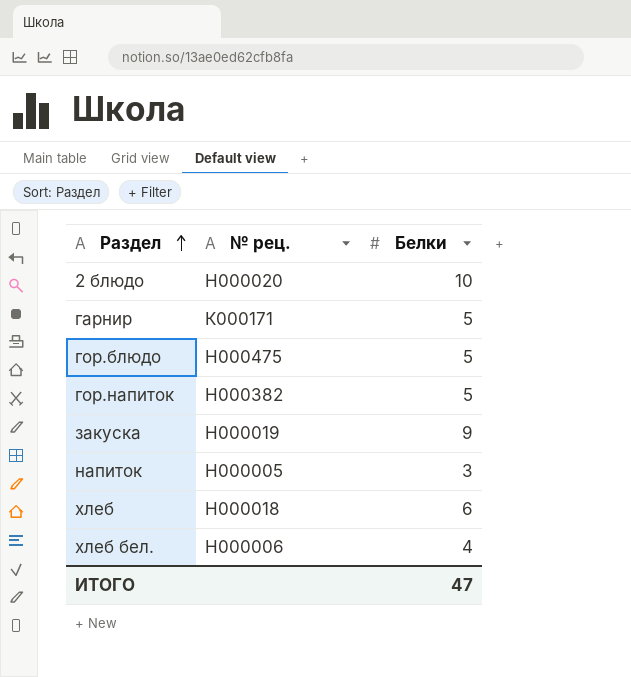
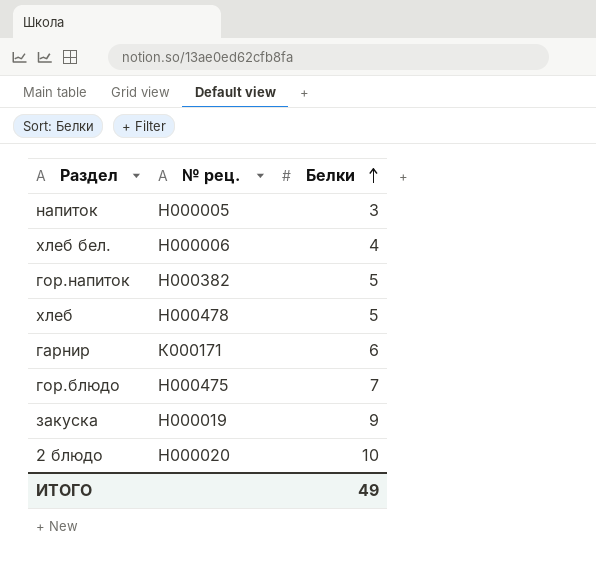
row order: Раздел ascending -> Белки ascending
хлеб | № рец.: Н000018 -> Н000478
хлеб | Белки: 6 -> 5
гарнир | Белки: 5 -> 6
гор.блюдо | Белки: 5 -> 7
ИТОГО | Белки: 47 -> 49

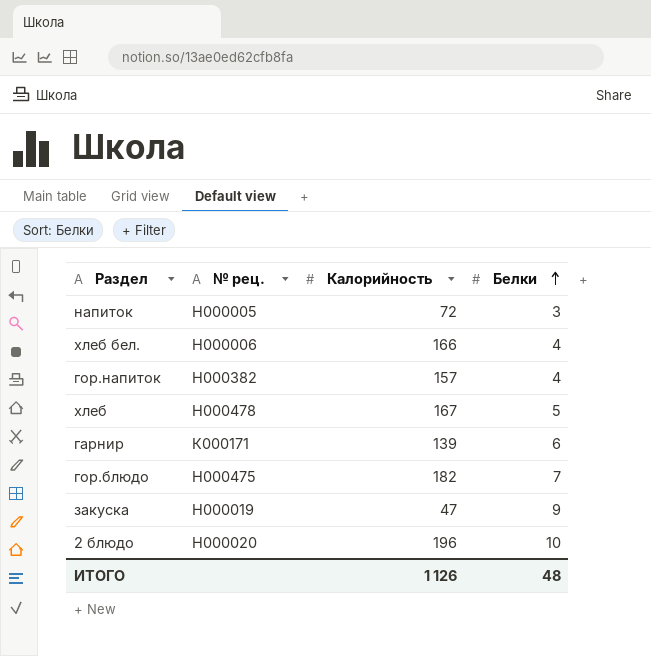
column Калорийность | position: none -> 3
гор.напиток | Белки: 5 -> 4
ИТОГО | Белки: 49 -> 48

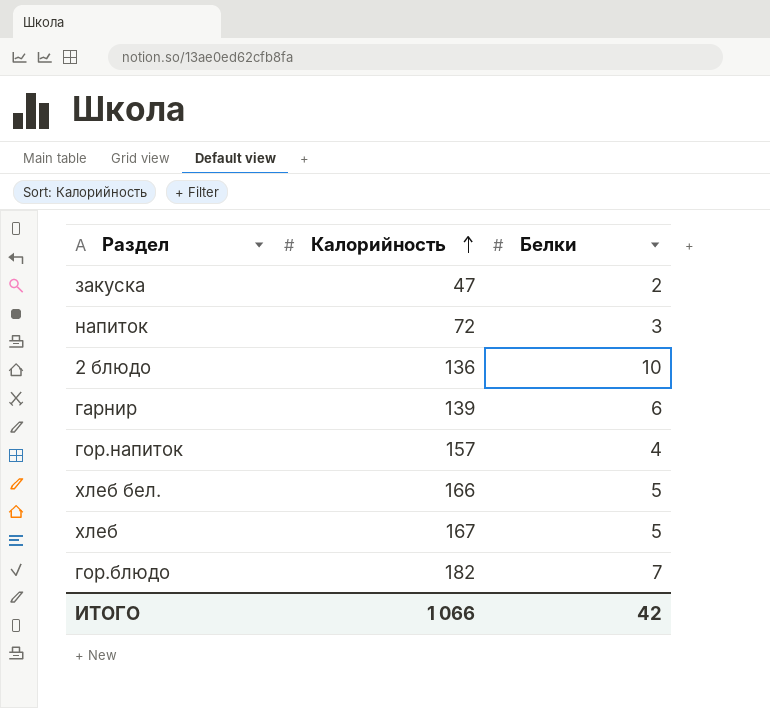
row order: Белки ascending -> Калорийность ascending
column № рец. | position: 2 -> none
закуска | Белки: 9 -> 2
2 блюдо | Калорийность: 196 -> 136
хлеб бел. | Белки: 4 -> 5
ИТОГО | Калорийность: 1 126 -> 1 066
ИТОГО | Белки: 48 -> 42

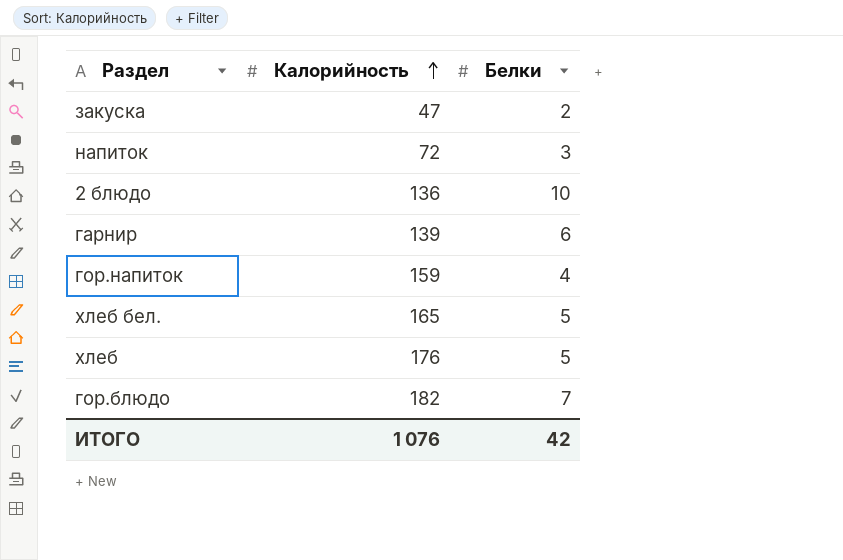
гор.напиток | Калорийность: 157 -> 159
хлеб бел. | Калорийность: 166 -> 165
хлеб | Калорийность: 167 -> 176
ИТОГО | Калорийность: 1 066 -> 1 076

